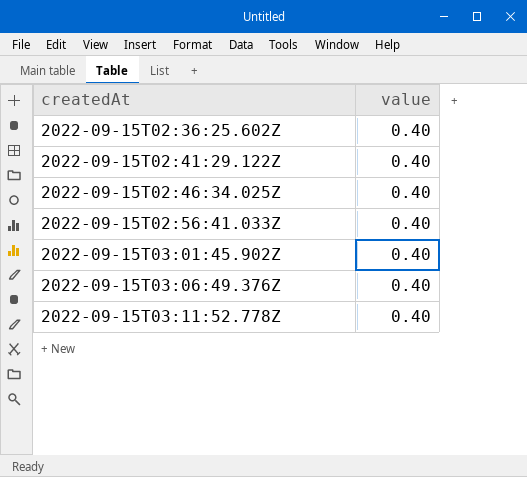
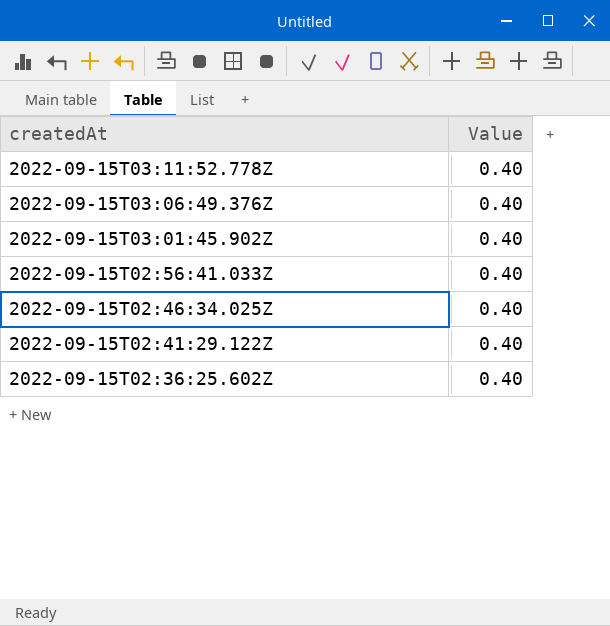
row order: createdAt ascending -> createdAt descending
column name: value -> Value

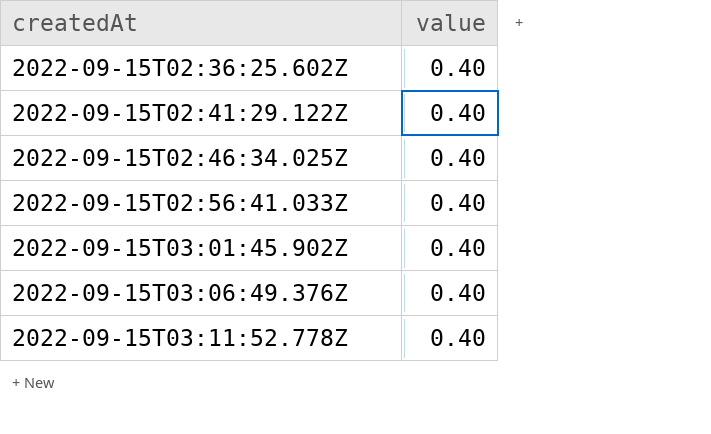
row order: createdAt descending -> createdAt ascending
column name: Value -> value

